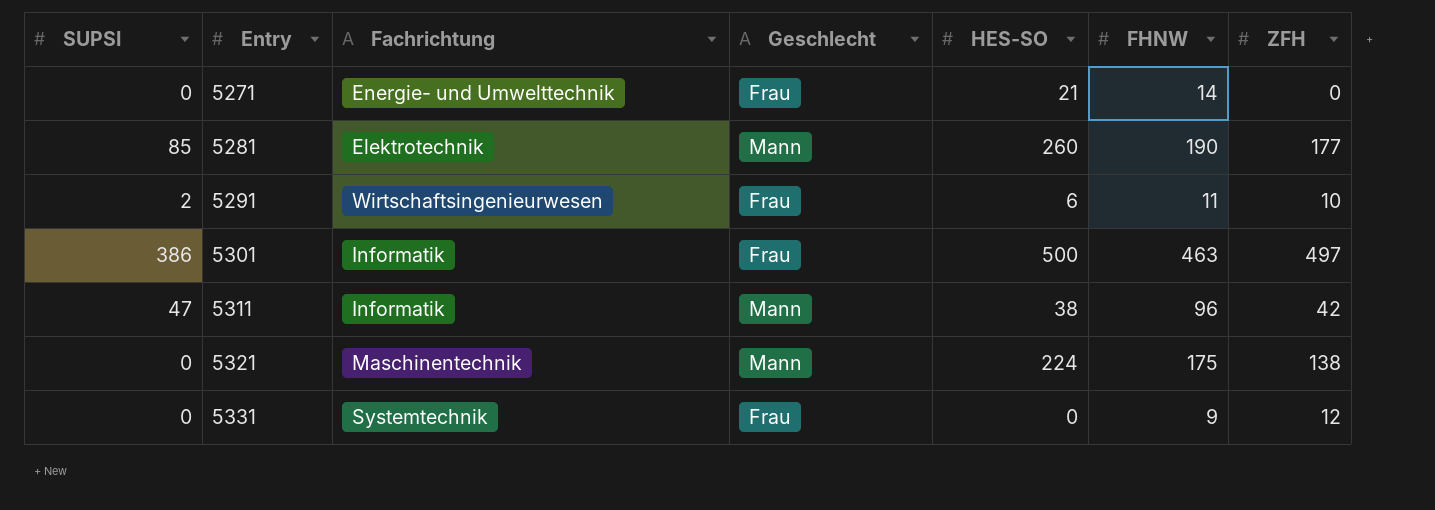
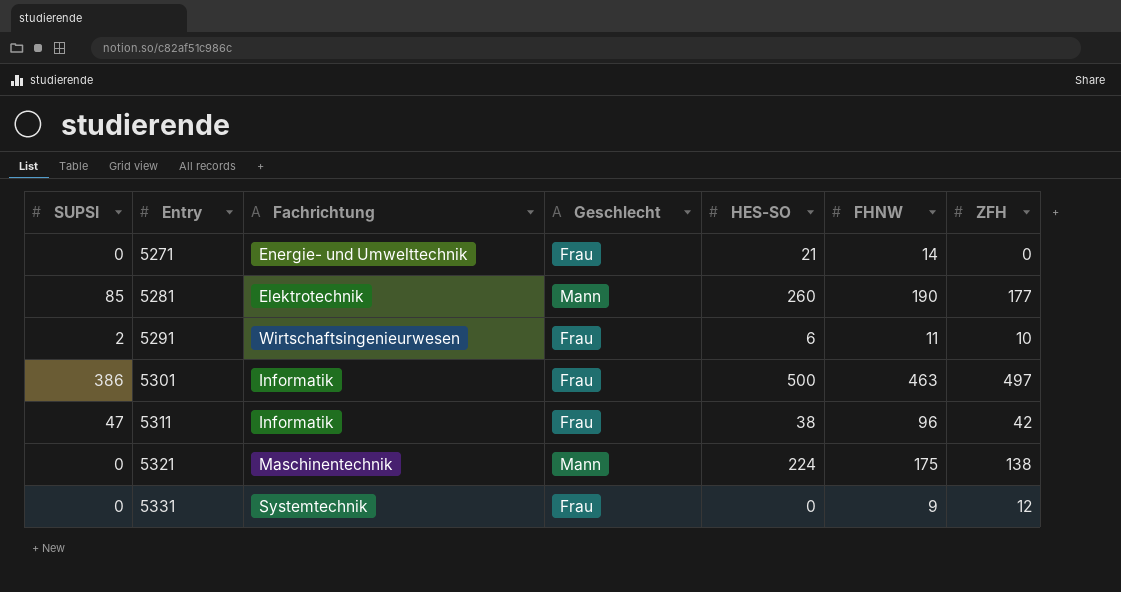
5311 | Geschlecht: Mann -> Frau

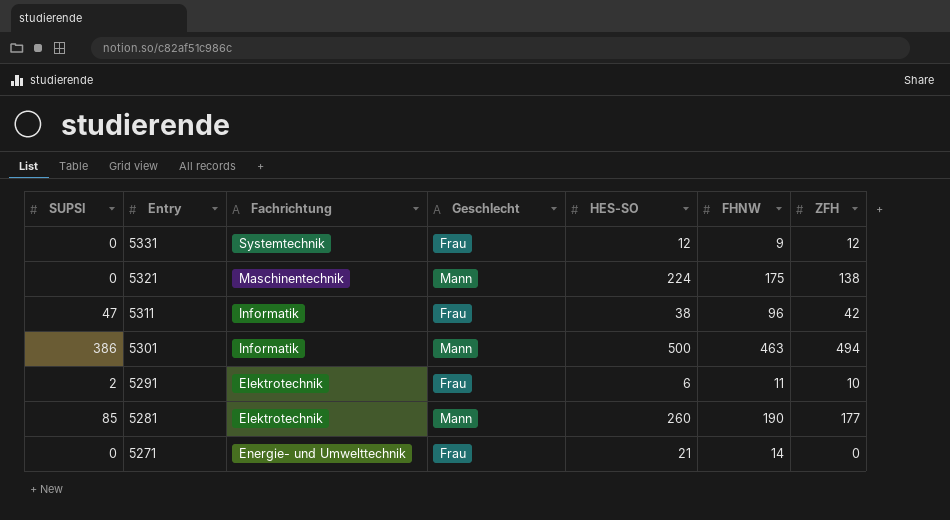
row order: Entry ascending -> Entry descending
5331 | HES-SO: 0 -> 12
5301 | Geschlecht: Frau -> Mann
5301 | ZFH: 497 -> 494
5291 | Fachrichtung: Wirtschaftsingenieurwesen -> Elektrotechnik

